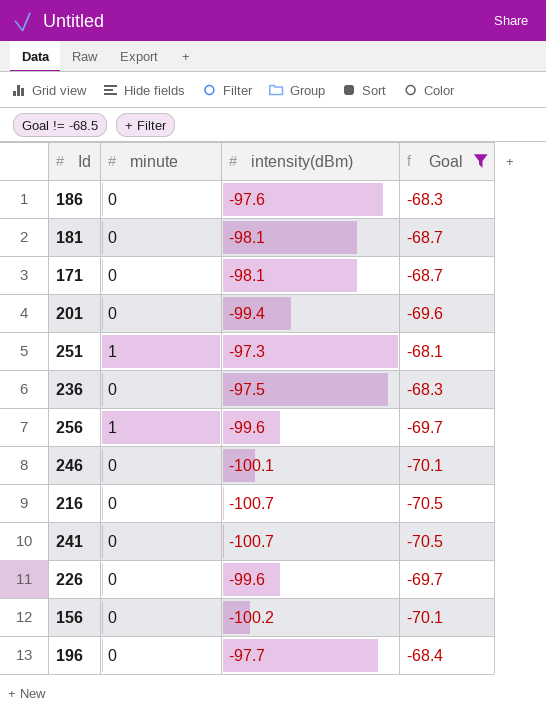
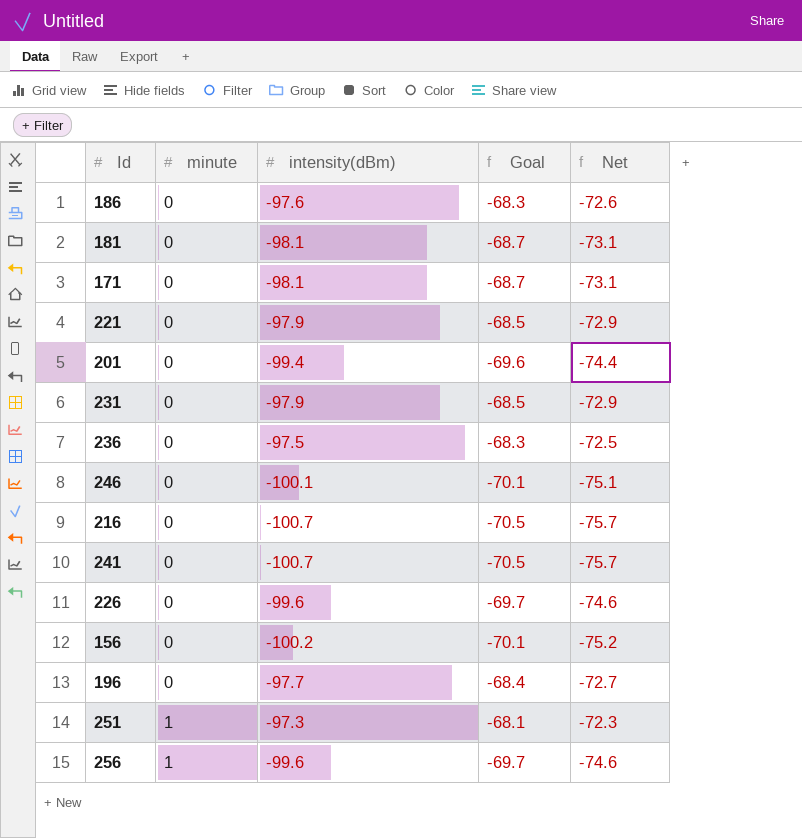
filter: Goal != -68.5 -> none
row order: none -> minute ascending
column Net | formula: none -> [intensity(dBm)] + 25

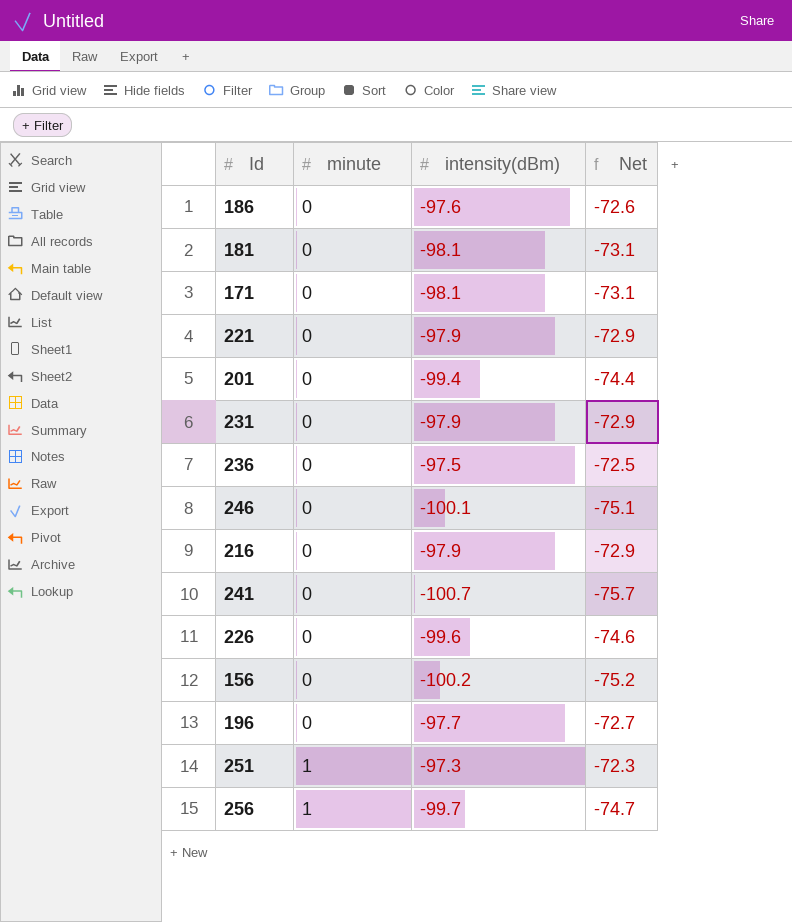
column Goal | formula: [intensity(dBm)] * 0.7 -> none
216 | intensity(dBm): -100.7 -> -97.9
216 | Net: -75.7 -> -72.9
256 | intensity(dBm): -99.6 -> -99.7
256 | Net: -74.6 -> -74.7

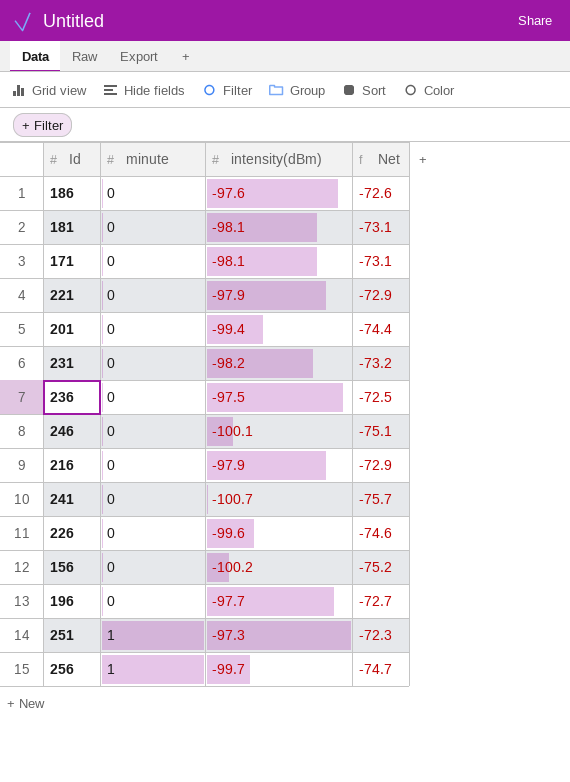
231 | intensity(dBm): -97.9 -> -98.2
231 | Net: -72.9 -> -73.2

